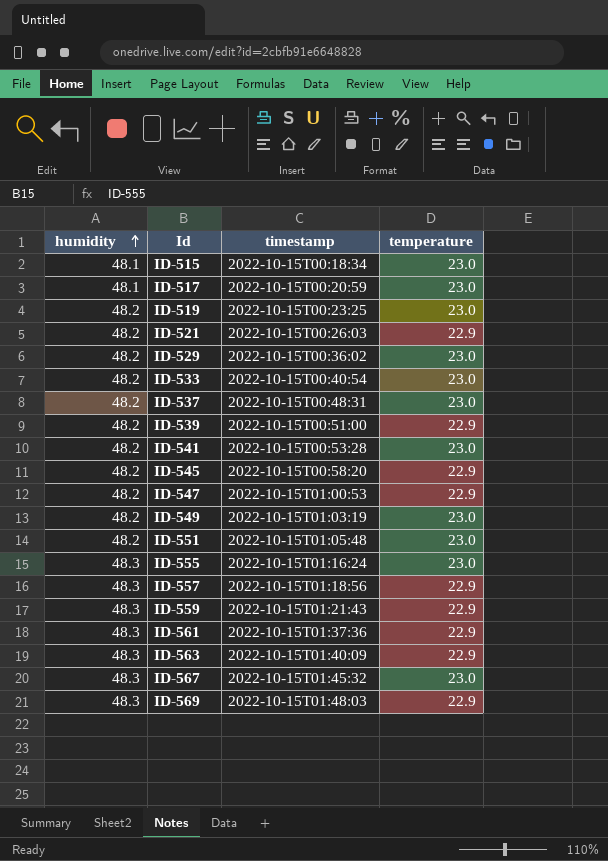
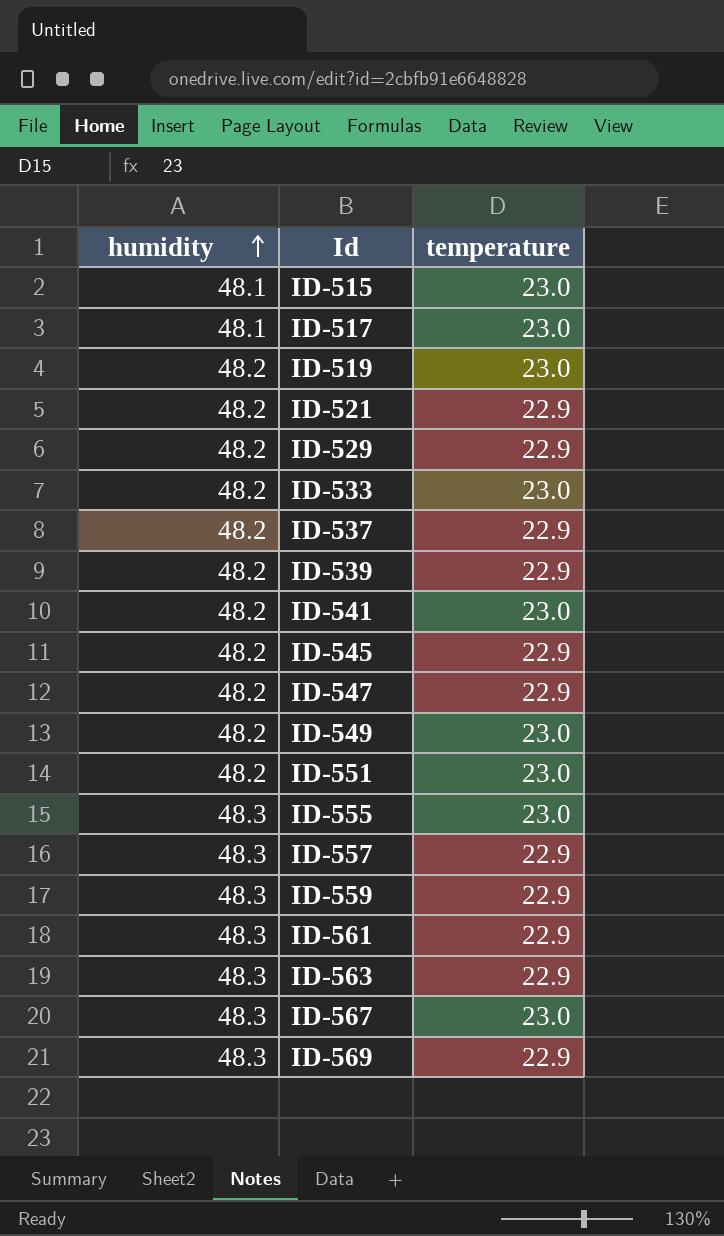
column timestamp | position: 3 -> none
ID-529 | temperature: 23.0 -> 22.9
ID-537 | temperature: 23.0 -> 22.9

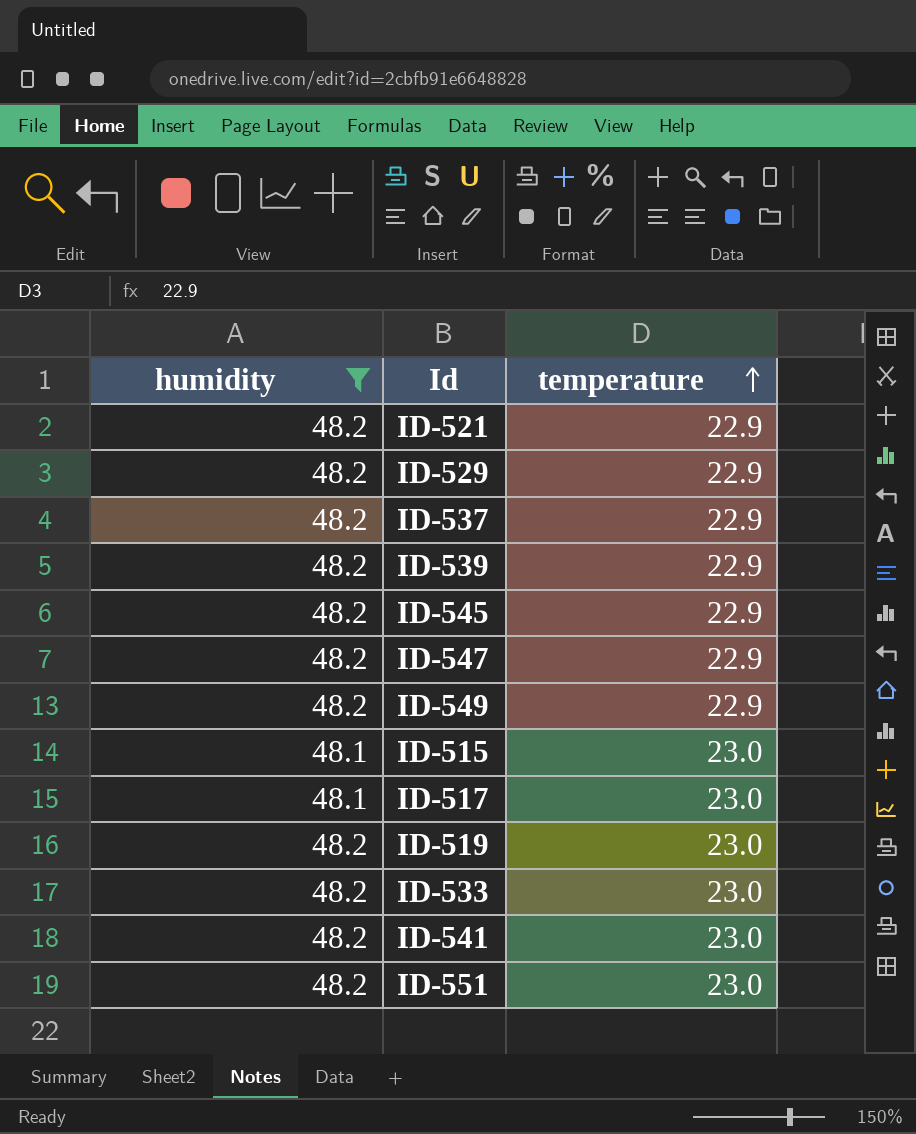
filter: none -> humidity != 48.3
row order: humidity ascending -> temperature ascending
ID-549 | temperature: 23.0 -> 22.9

